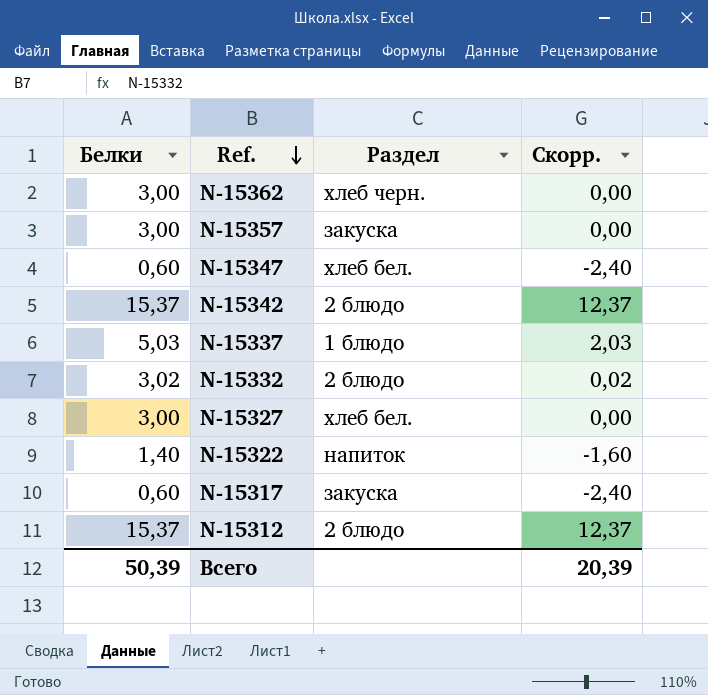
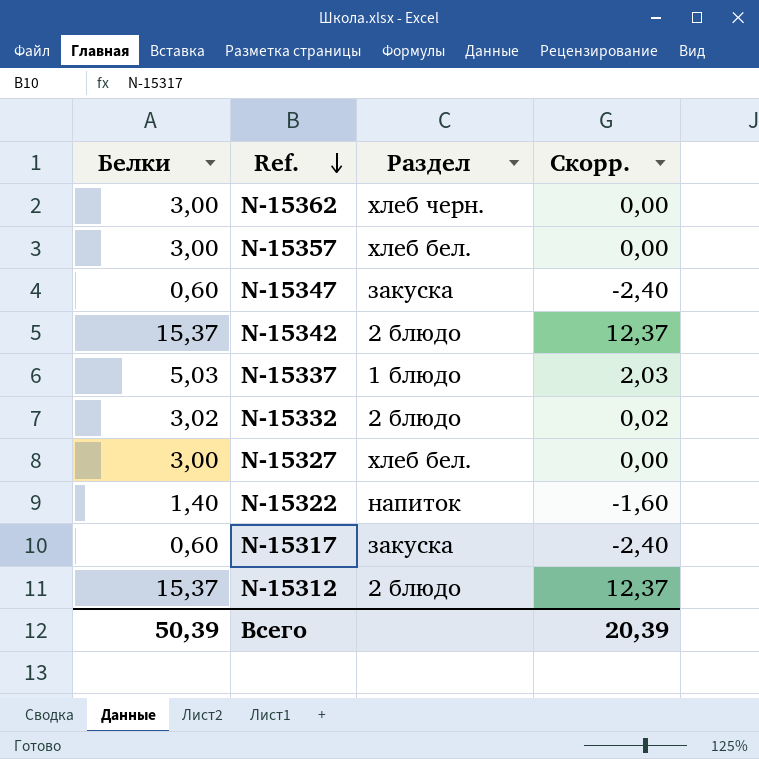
N-15357 | Раздел: закуска -> хлеб бел.
N-15347 | Раздел: хлеб бел. -> закуска

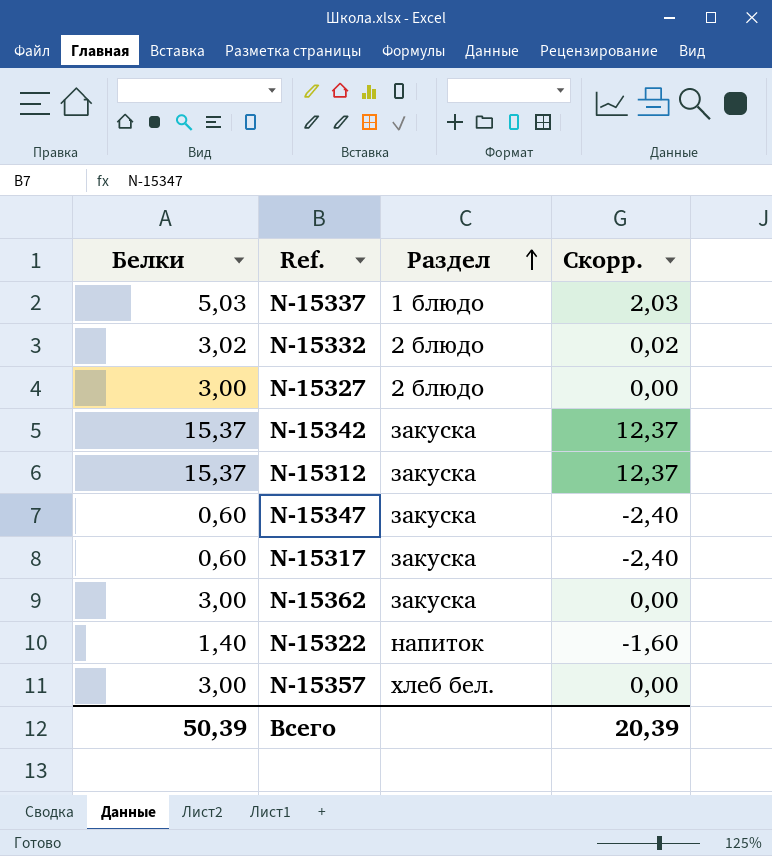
row order: Ref. descending -> Раздел ascending
N-15327 | Раздел: хлеб бел. -> 2 блюдо
N-15342 | Раздел: 2 блюдо -> закуска
N-15312 | Раздел: 2 блюдо -> закуска
N-15362 | Раздел: хлеб черн. -> закуска

